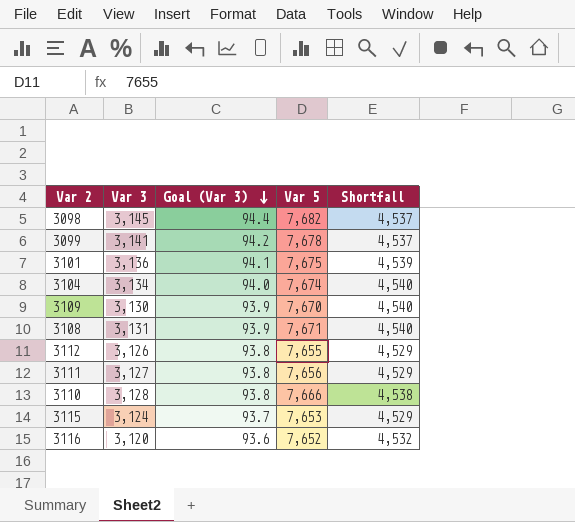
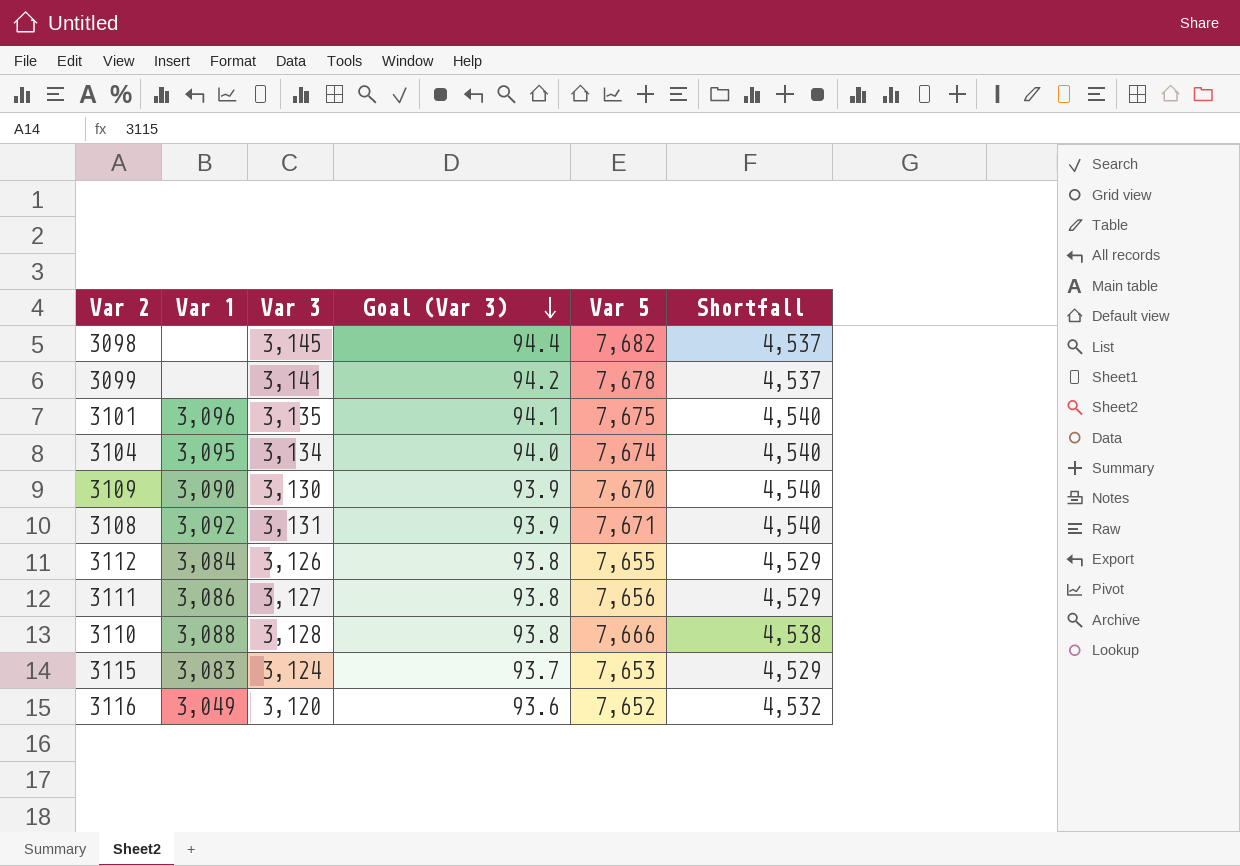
column Var 1 | position: none -> 2
3101 | Var 3: 3,136 -> 3,135
3101 | Shortfall: 4,539 -> 4,540

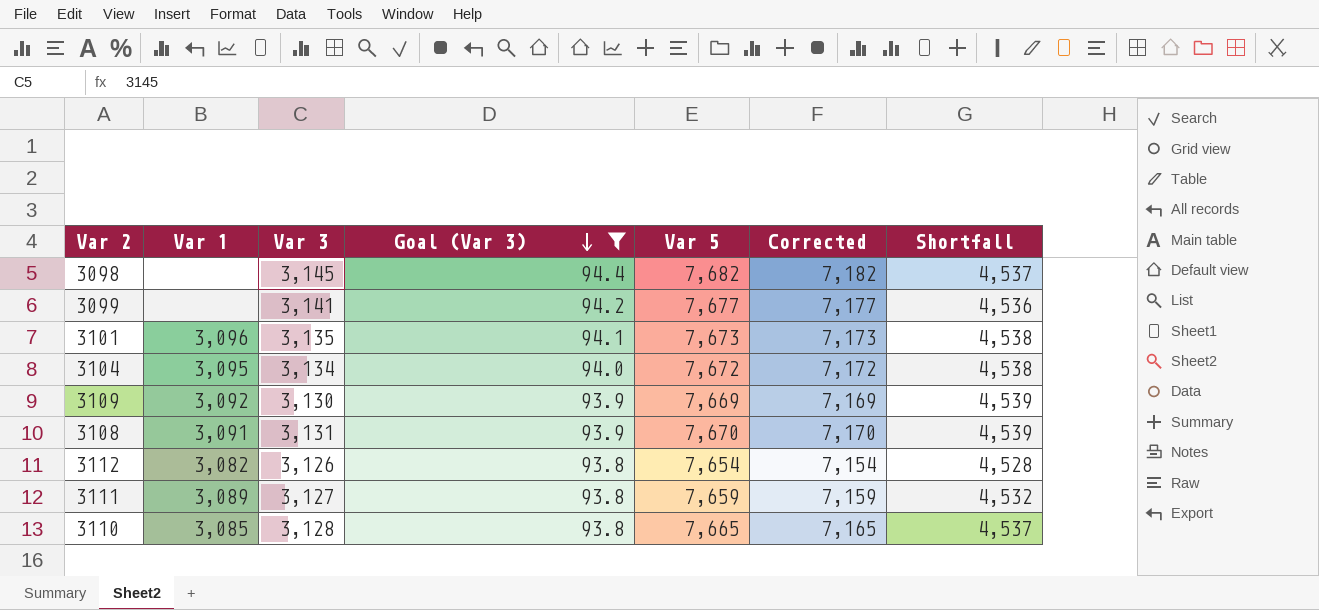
filter: none -> Goal (Var 3) >= 93.8
column Corrected | formula: none -> [Var 5] - 500
3099 | Var 5: 7,678 -> 7,677
3099 | Shortfall: 4,537 -> 4,536
3101 | Var 5: 7,675 -> 7,673
3101 | Shortfall: 4,540 -> 4,538
3104 | Var 5: 7,674 -> 7,672
3104 | Shortfall: 4,540 -> 4,538
3109 | Var 1: 3,090 -> 3,092
3109 | Var 5: 7,670 -> 7,669
3109 | Shortfall: 4,540 -> 4,539
3108 | Var 1: 3,092 -> 3,091
3108 | Var 5: 7,671 -> 7,670
3108 | Shortfall: 4,540 -> 4,539
3112 | Var 1: 3,084 -> 3,082
3112 | Var 5: 7,655 -> 7,654
3112 | Shortfall: 4,529 -> 4,528
3111 | Var 1: 3,086 -> 3,089
3111 | Var 5: 7,656 -> 7,659
3111 | Shortfall: 4,529 -> 4,532
3110 | Var 1: 3,088 -> 3,085
3110 | Var 5: 7,666 -> 7,665
3110 | Shortfall: 4,538 -> 4,537

